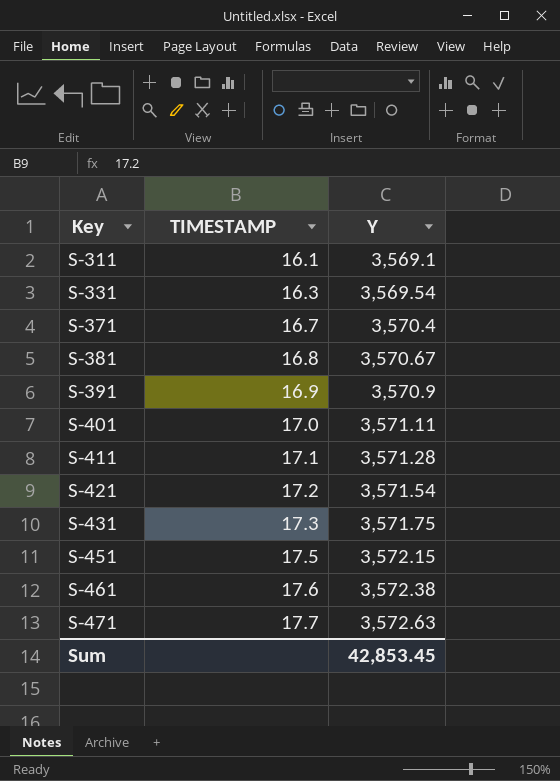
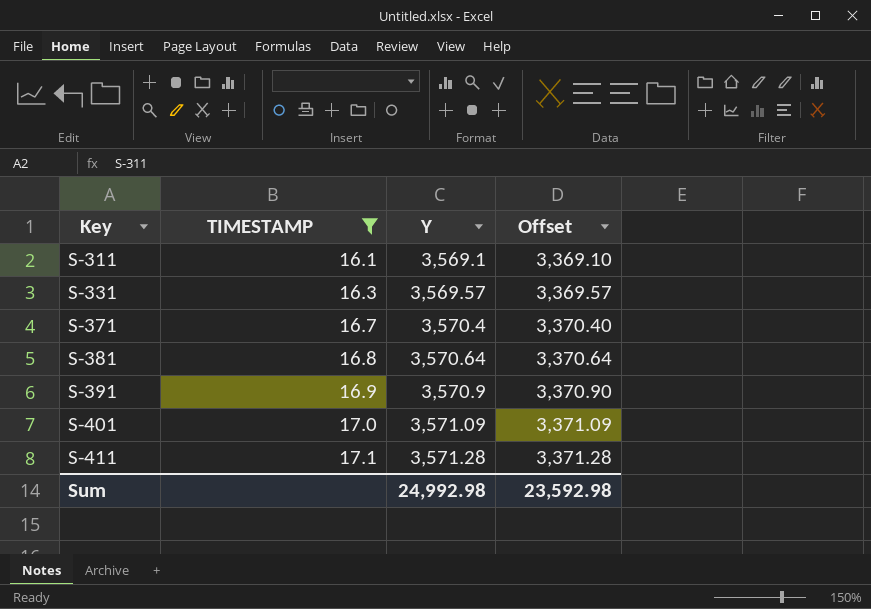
filter: none -> TIMESTAMP <= 17.1
column Offset | formula: none -> [Y] - 200
S-331 | Y: 3,569.54 -> 3,569.57
S-381 | Y: 3,570.67 -> 3,570.64
S-401 | Y: 3,571.11 -> 3,571.09
Sum | Y: 42,853.45 -> 24,992.98

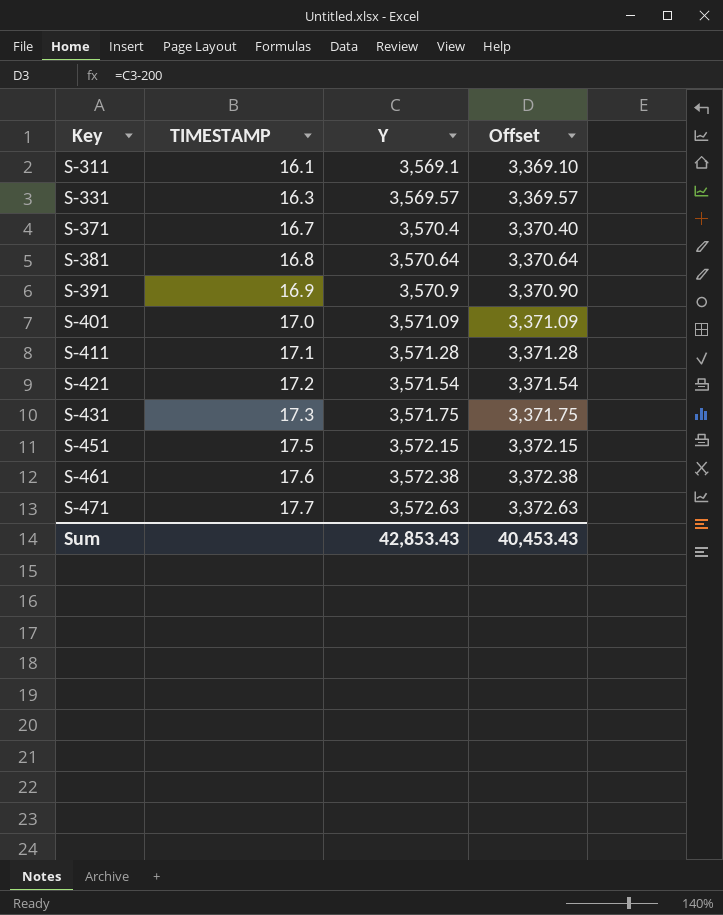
filter: TIMESTAMP <= 17.1 -> none
Sum | Y: 24,992.98 -> 42,853.43
Sum | Offset: 23,592.98 -> 40,453.43

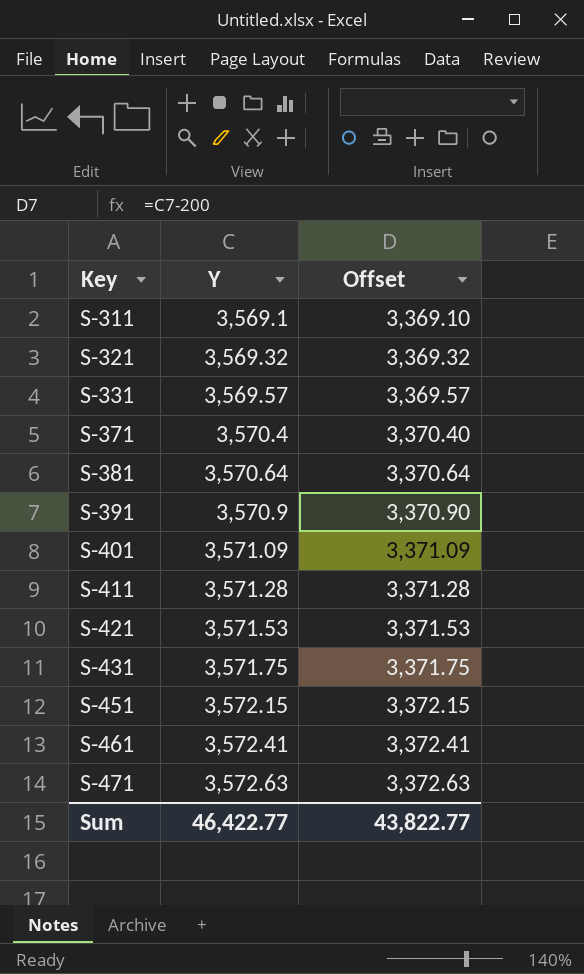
column TIMESTAMP | position: 2 -> none
row S-321: none -> 3,569.32 | 3,369.32
S-421 | Y: 3,571.54 -> 3,571.53
S-421 | Offset: 3,371.54 -> 3,371.53
S-461 | Y: 3,572.38 -> 3,572.41
S-461 | Offset: 3,372.38 -> 3,372.41
Sum | Y: 42,853.43 -> 46,422.77
Sum | Offset: 40,453.43 -> 43,822.77

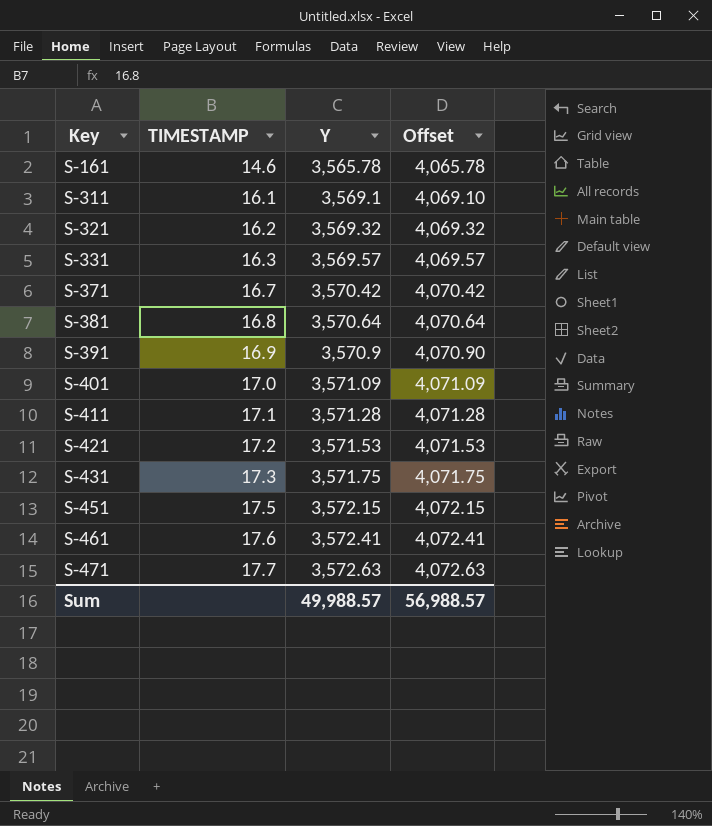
column TIMESTAMP | position: none -> 2
column Offset | formula: [Y] - 200 -> [Y] + 500
row S-161: none -> 14.6 | 3,565.78 | 4,065.78
S-371 | Y: 3,570.4 -> 3,570.42
Sum | Y: 46,422.77 -> 49,988.57
Sum | Offset: 43,822.77 -> 56,988.57

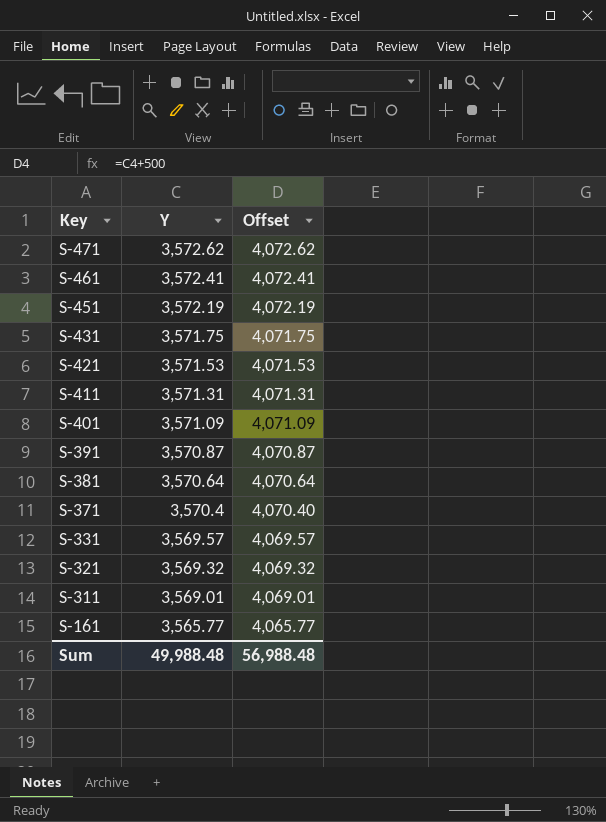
row order: Key ascending -> Key descending
column TIMESTAMP | position: 2 -> none
S-471 | Y: 3,572.63 -> 3,572.62
S-471 | Offset: 4,072.63 -> 4,072.62
S-451 | Y: 3,572.15 -> 3,572.19
S-451 | Offset: 4,072.15 -> 4,072.19
S-411 | Y: 3,571.28 -> 3,571.31
S-411 | Offset: 4,071.28 -> 4,071.31
S-391 | Y: 3,570.9 -> 3,570.87
S-391 | Offset: 4,070.90 -> 4,070.87
S-371 | Y: 3,570.42 -> 3,570.4
S-371 | Offset: 4,070.42 -> 4,070.40
S-311 | Y: 3,569.1 -> 3,569.01
S-311 | Offset: 4,069.10 -> 4,069.01
S-161 | Y: 3,565.78 -> 3,565.77
S-161 | Offset: 4,065.78 -> 4,065.77
Sum | Y: 49,988.57 -> 49,988.48
Sum | Offset: 56,988.57 -> 56,988.48

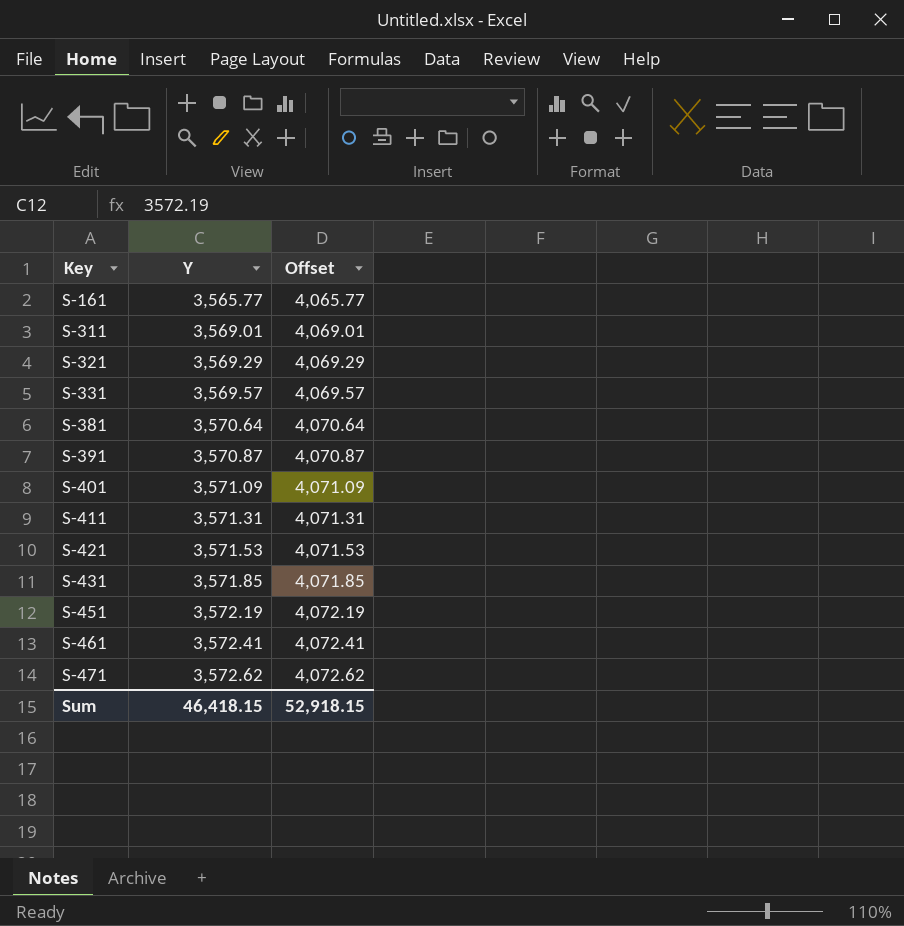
row order: Key descending -> Key ascending
row S-371: 3,570.4 | 4,070.40 -> none
S-321 | Y: 3,569.32 -> 3,569.29
S-321 | Offset: 4,069.32 -> 4,069.29
S-431 | Y: 3,571.75 -> 3,571.85
S-431 | Offset: 4,071.75 -> 4,071.85
Sum | Y: 49,988.48 -> 46,418.15
Sum | Offset: 56,988.48 -> 52,918.15

